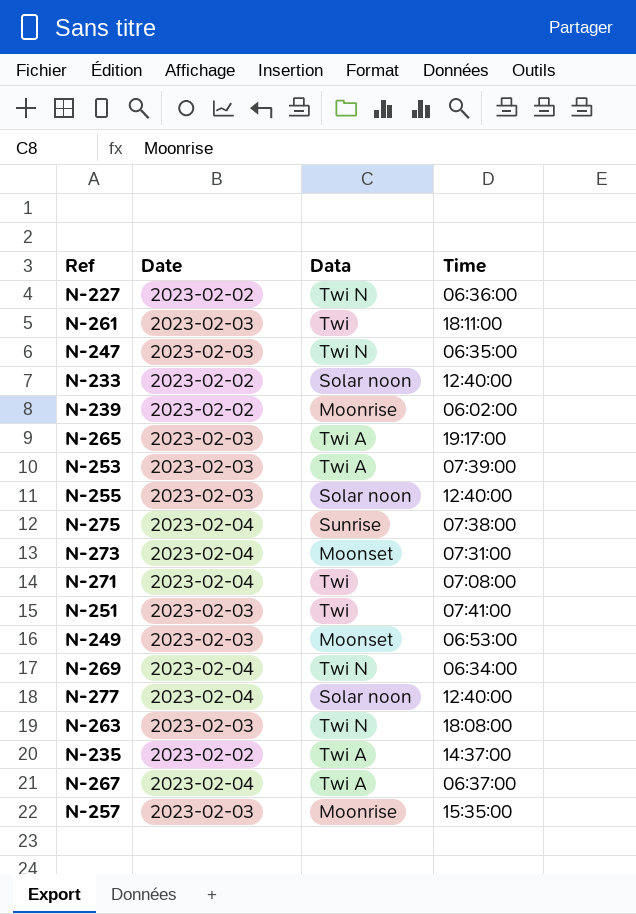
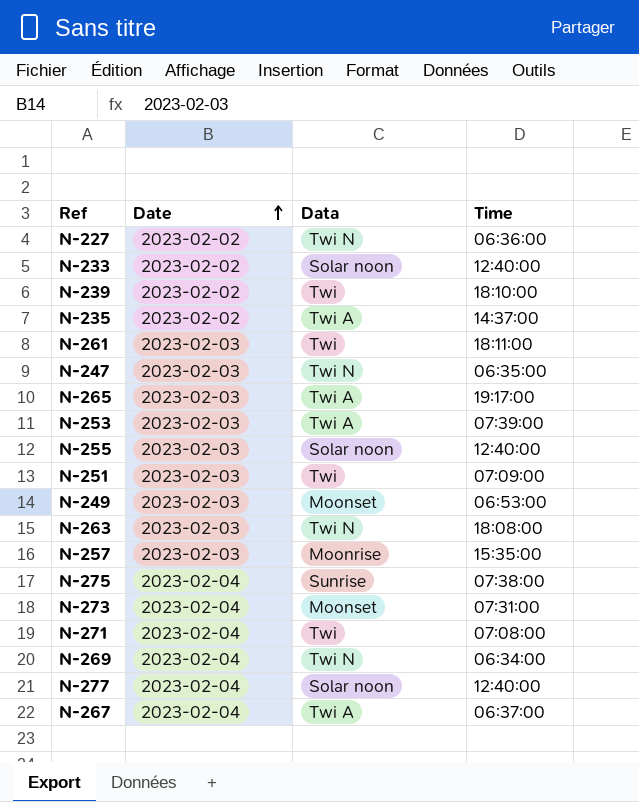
row order: none -> Date ascending
N-239 | Data: Moonrise -> Twi
N-239 | Time: 06:02:00 -> 18:10:00
N-251 | Time: 07:41:00 -> 07:09:00

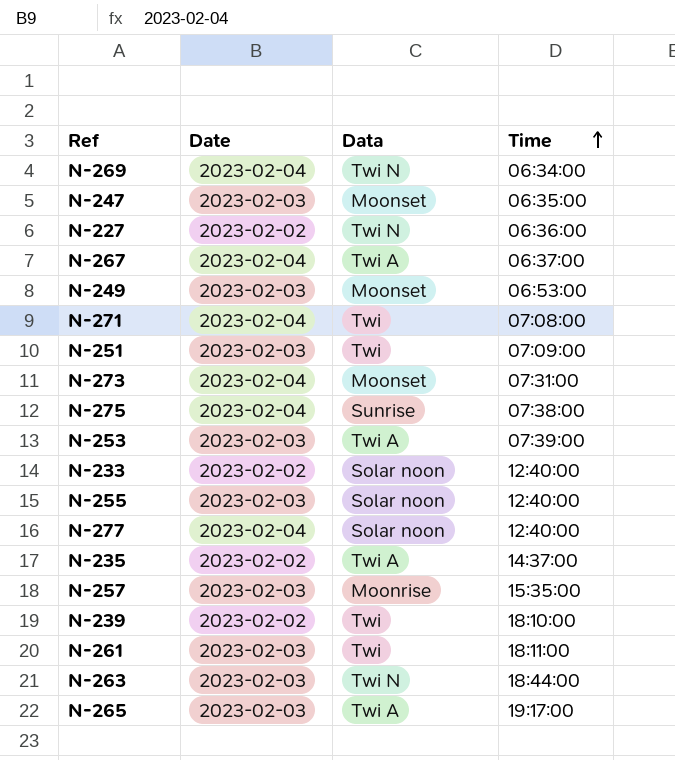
row order: Date ascending -> Time ascending
N-247 | Data: Twi N -> Moonset
N-263 | Time: 18:08:00 -> 18:44:00

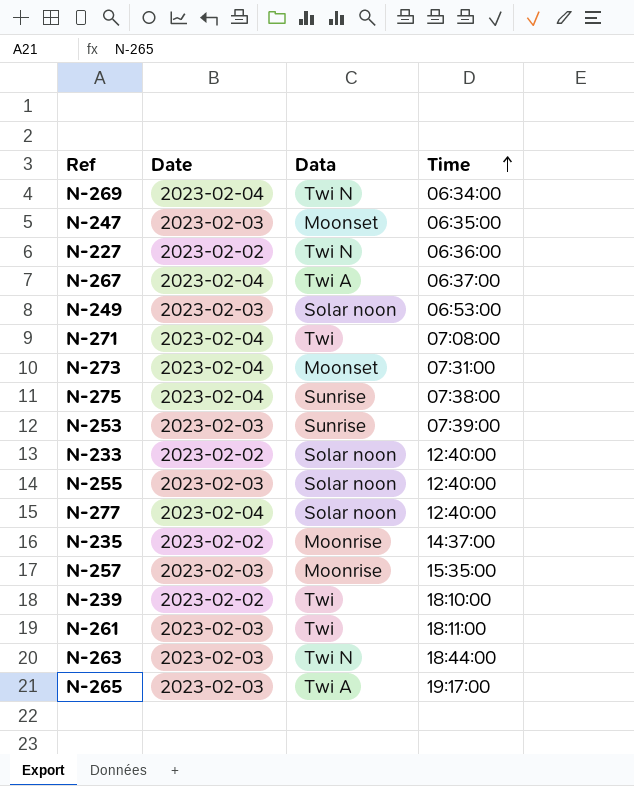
row N-251: 2023-02-03 | Twi | 07:09:00 -> none
N-249 | Data: Moonset -> Solar noon
N-253 | Data: Twi A -> Sunrise
N-235 | Data: Twi A -> Moonrise

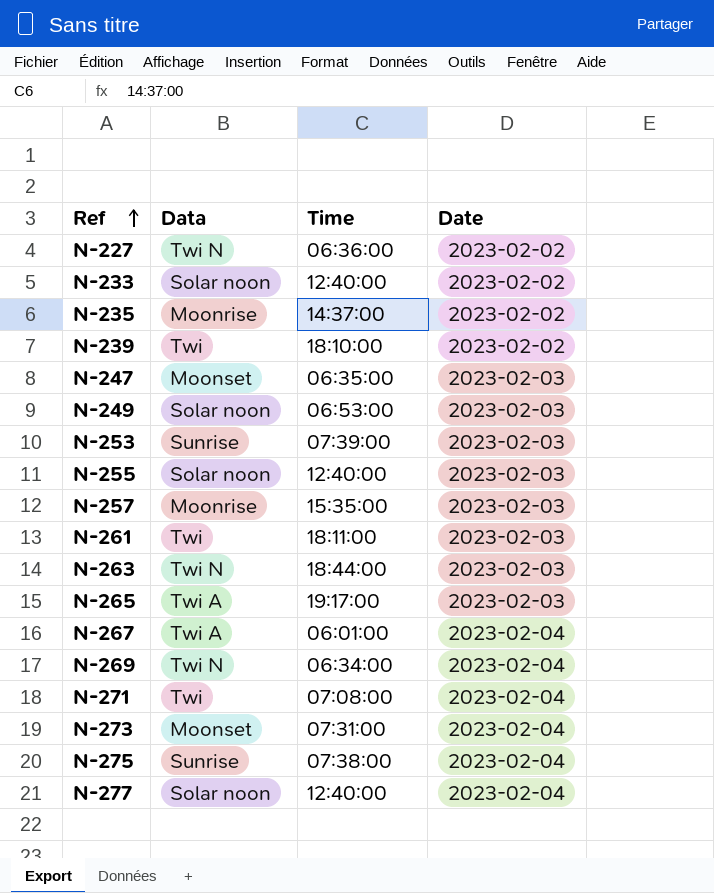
row order: Time ascending -> Ref ascending
column Date | position: 2 -> 4
N-267 | Time: 06:37:00 -> 06:01:00

